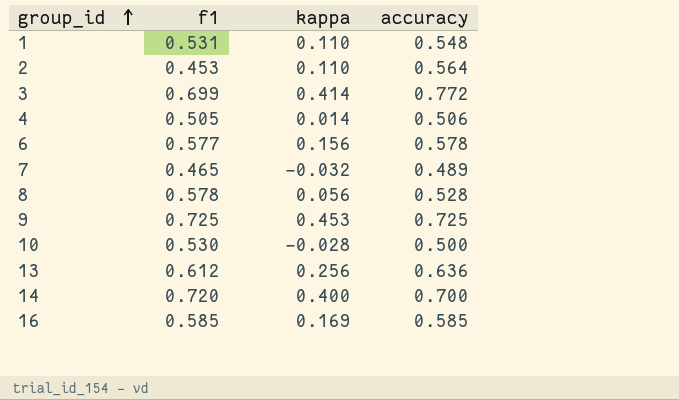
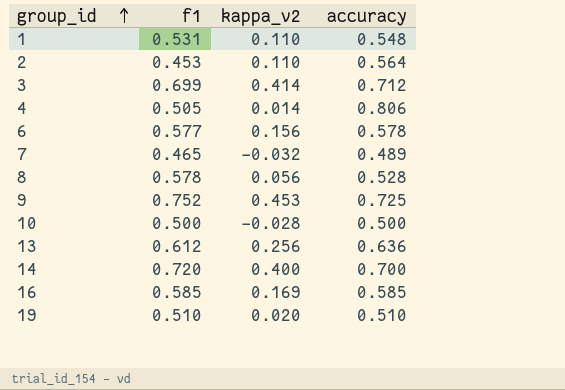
column name: kappa -> kappa_v2
3 | accuracy: 0.772 -> 0.712
4 | accuracy: 0.506 -> 0.806
9 | f1: 0.725 -> 0.752
10 | f1: 0.530 -> 0.500
row 19: none -> 0.510 | 0.020 | 0.510

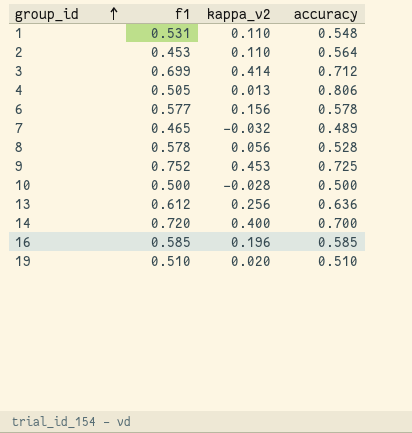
4 | kappa_v2: 0.014 -> 0.013
16 | kappa_v2: 0.169 -> 0.196

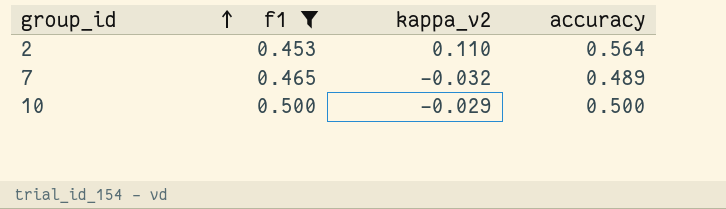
filter: none -> f1 <= 0.500
10 | kappa_v2: -0.028 -> -0.029

